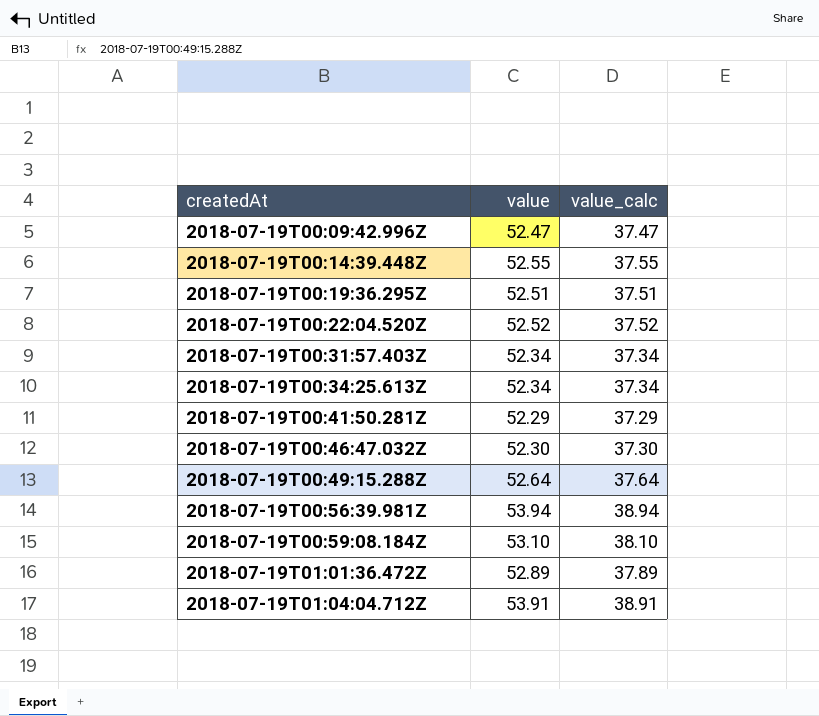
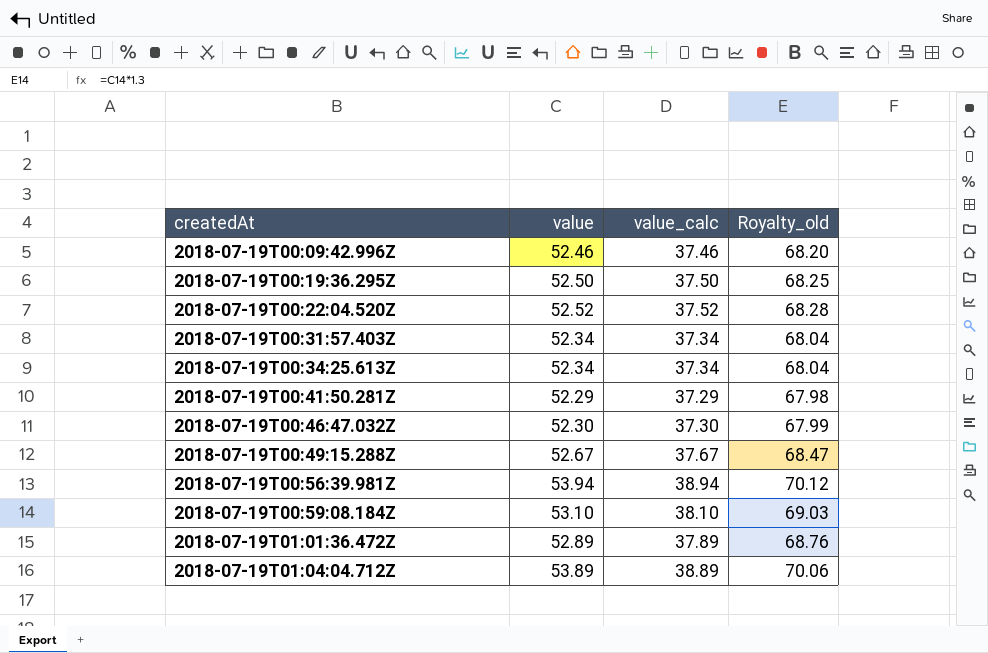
column Royalty_old | formula: none -> [value] * 1.3
row 2018-07-19T00:14:39.448Z: 52.55 | 37.55 -> none
2018-07-19T00:09:42.996Z | value: 52.47 -> 52.46
2018-07-19T00:09:42.996Z | value_calc: 37.47 -> 37.46
2018-07-19T00:19:36.295Z | value: 52.51 -> 52.50
2018-07-19T00:19:36.295Z | value_calc: 37.51 -> 37.50
2018-07-19T00:49:15.288Z | value: 52.64 -> 52.67
2018-07-19T00:49:15.288Z | value_calc: 37.64 -> 37.67
2018-07-19T01:04:04.712Z | value: 53.91 -> 53.89
2018-07-19T01:04:04.712Z | value_calc: 38.91 -> 38.89

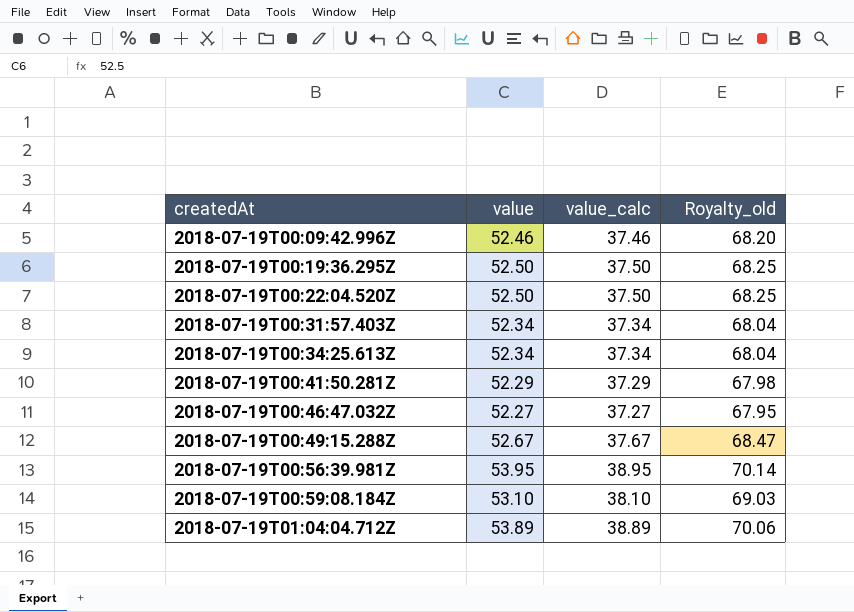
row 2018-07-19T01:01:36.472Z: 52.89 | 37.89 | 68.76 -> none
2018-07-19T00:22:04.520Z | value: 52.52 -> 52.50
2018-07-19T00:22:04.520Z | value_calc: 37.52 -> 37.50
2018-07-19T00:22:04.520Z | Royalty_old: 68.28 -> 68.25
2018-07-19T00:46:47.032Z | value: 52.30 -> 52.27
2018-07-19T00:46:47.032Z | value_calc: 37.30 -> 37.27
2018-07-19T00:46:47.032Z | Royalty_old: 67.99 -> 67.95
2018-07-19T00:56:39.981Z | value: 53.94 -> 53.95
2018-07-19T00:56:39.981Z | value_calc: 38.94 -> 38.95
2018-07-19T00:56:39.981Z | Royalty_old: 70.12 -> 70.14

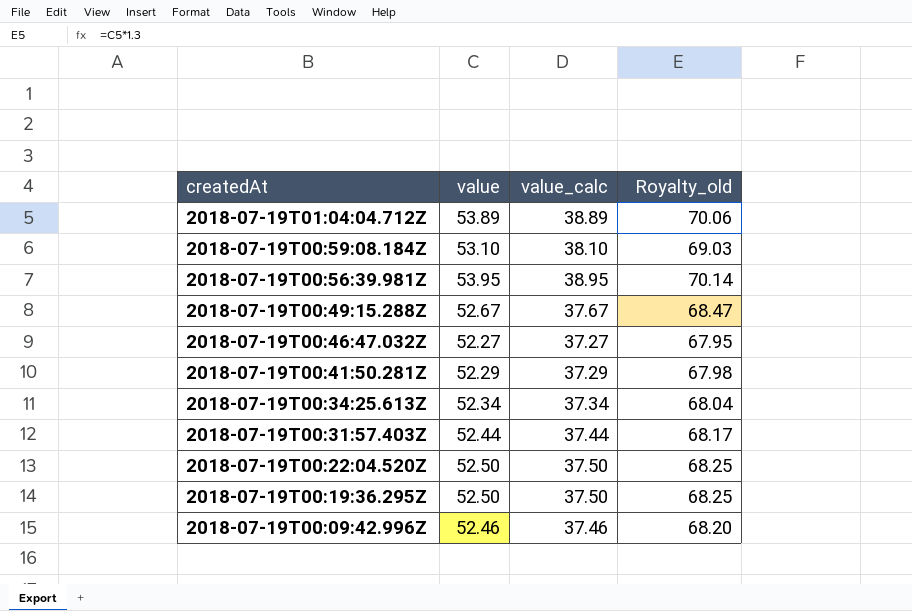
row order: createdAt ascending -> createdAt descending
2018-07-19T00:31:57.403Z | value: 52.34 -> 52.44
2018-07-19T00:31:57.403Z | value_calc: 37.34 -> 37.44
2018-07-19T00:31:57.403Z | Royalty_old: 68.04 -> 68.17

